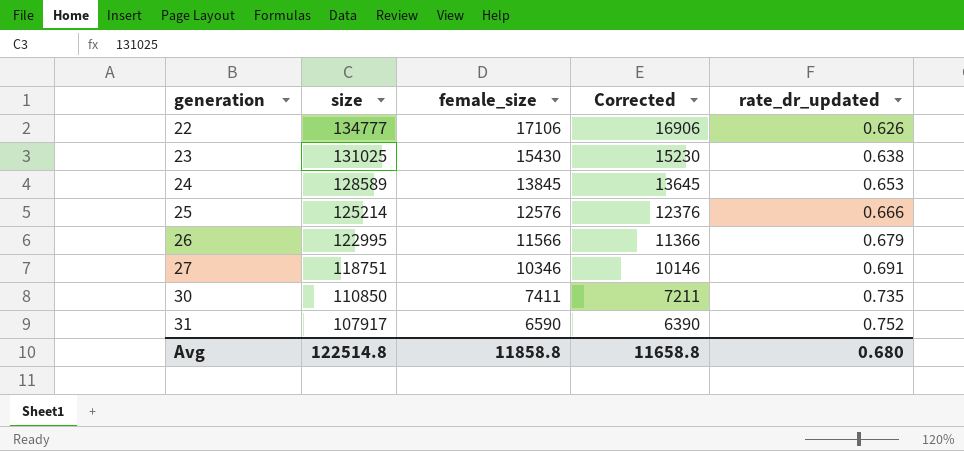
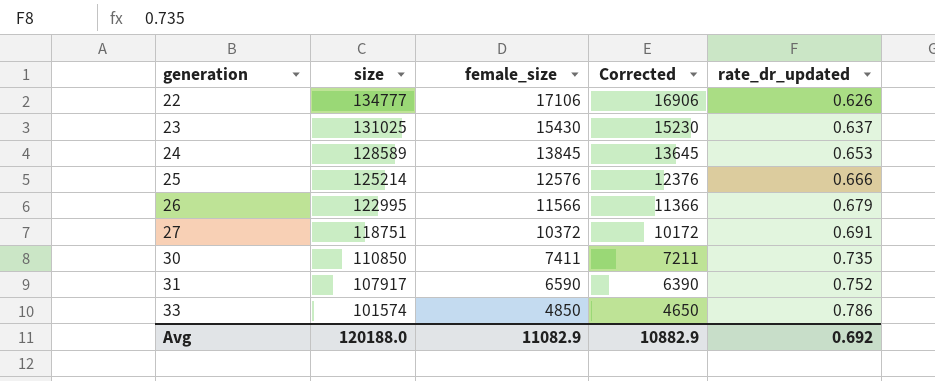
23 | rate_dr_updated: 0.638 -> 0.637
27 | female_size: 10346 -> 10372
27 | Corrected: 10146 -> 10172
row 33: none -> 101574 | 4850 | 4650 | 0.786
Avg | size: 122514.8 -> 120188.0
Avg | female_size: 11858.8 -> 11082.9
Avg | Corrected: 11658.8 -> 10882.9
Avg | rate_dr_updated: 0.680 -> 0.692

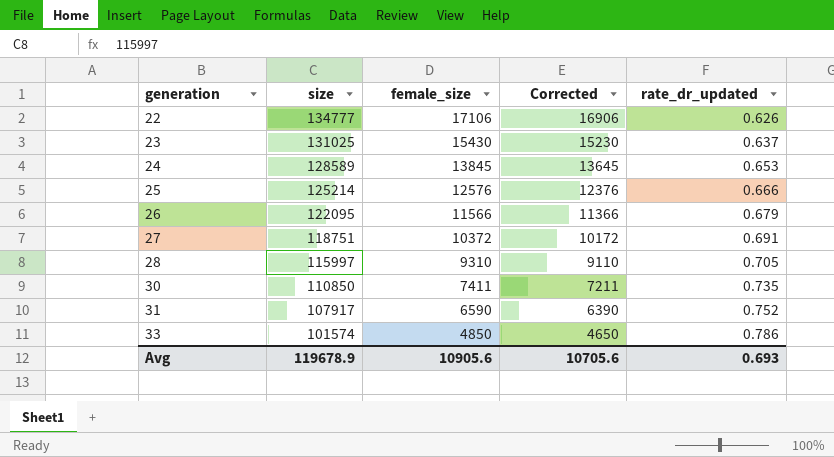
26 | size: 122995 -> 122095
row 28: none -> 115997 | 9310 | 9110 | 0.705
Avg | size: 120188.0 -> 119678.9
Avg | female_size: 11082.9 -> 10905.6
Avg | Corrected: 10882.9 -> 10705.6
Avg | rate_dr_updated: 0.692 -> 0.693

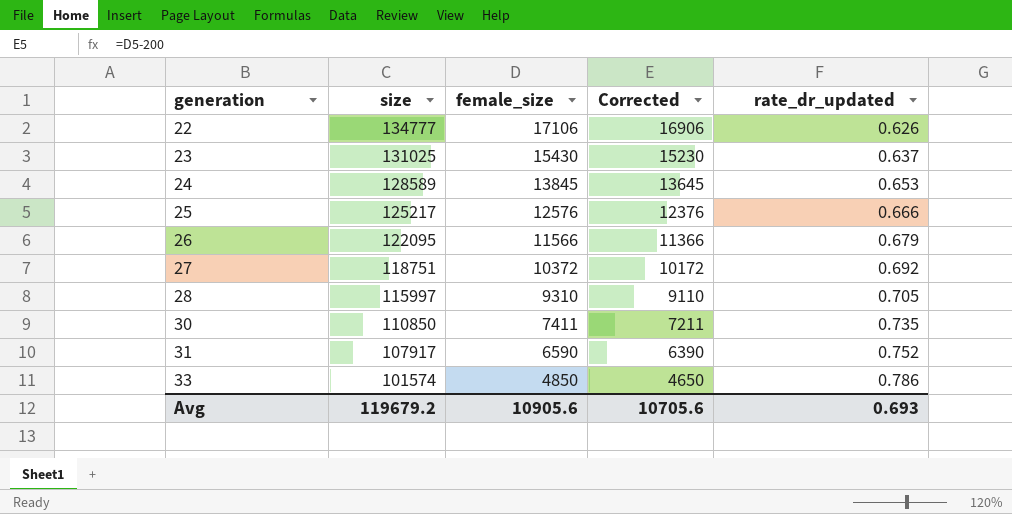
25 | size: 125214 -> 125217
27 | rate_dr_updated: 0.691 -> 0.692
Avg | size: 119678.9 -> 119679.2

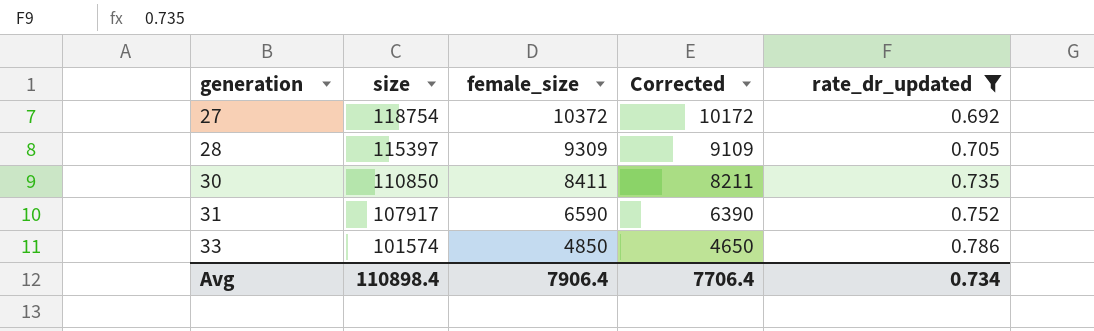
filter: none -> rate_dr_updated >= 0.692
27 | size: 118751 -> 118754
28 | size: 115997 -> 115397
28 | female_size: 9310 -> 9309
28 | Corrected: 9110 -> 9109
30 | female_size: 7411 -> 8411
30 | Corrected: 7211 -> 8211
Avg | size: 119679.2 -> 110898.4
Avg | female_size: 10905.6 -> 7906.4
Avg | Corrected: 10705.6 -> 7706.4
Avg | rate_dr_updated: 0.693 -> 0.734

